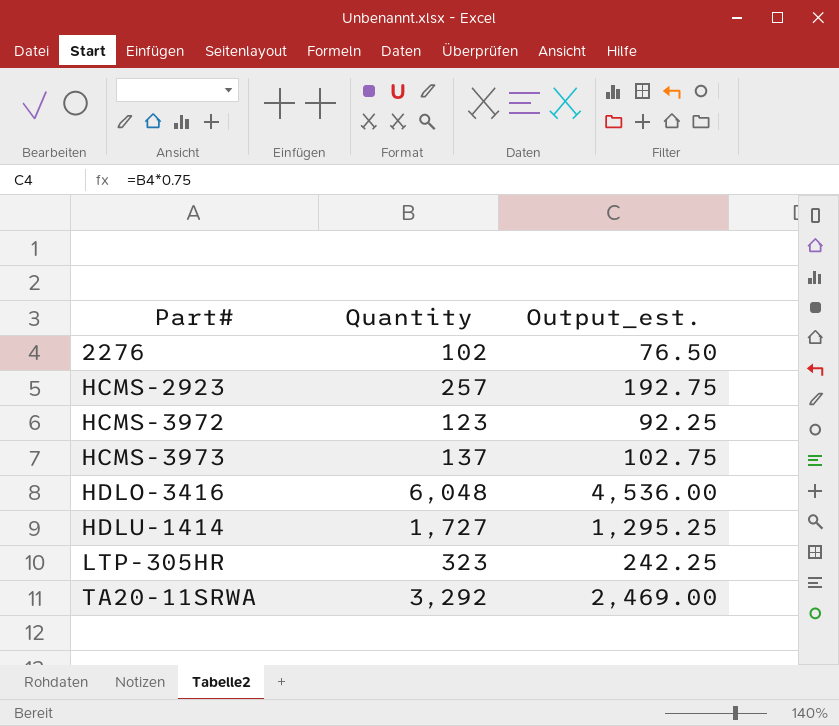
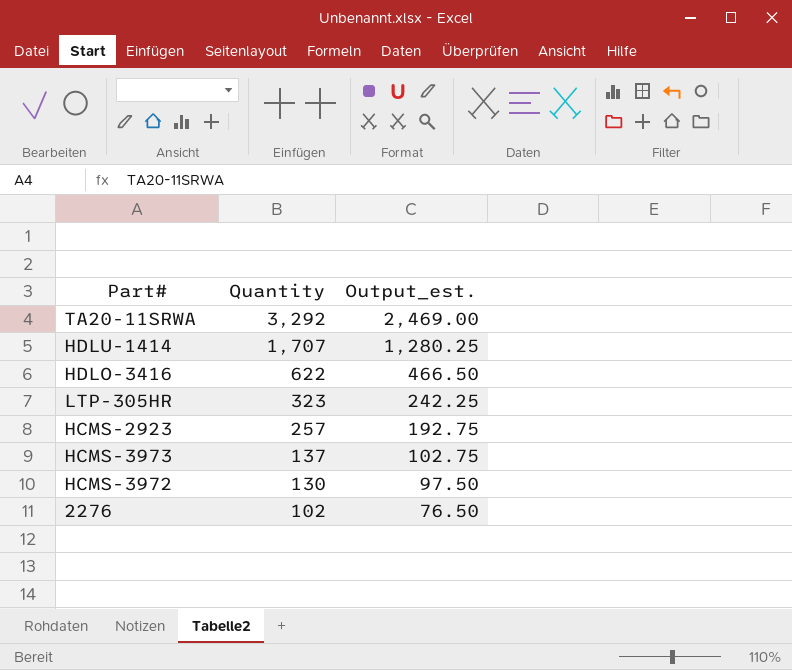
row order: Part# ascending -> Quantity descending
HDLU-1414 | Quantity: 1,727 -> 1,707
HDLU-1414 | Output_est.: 1,295.25 -> 1,280.25
HDLO-3416 | Quantity: 6,048 -> 622
HDLO-3416 | Output_est.: 4,536.00 -> 466.50
HCMS-3972 | Quantity: 123 -> 130
HCMS-3972 | Output_est.: 92.25 -> 97.50

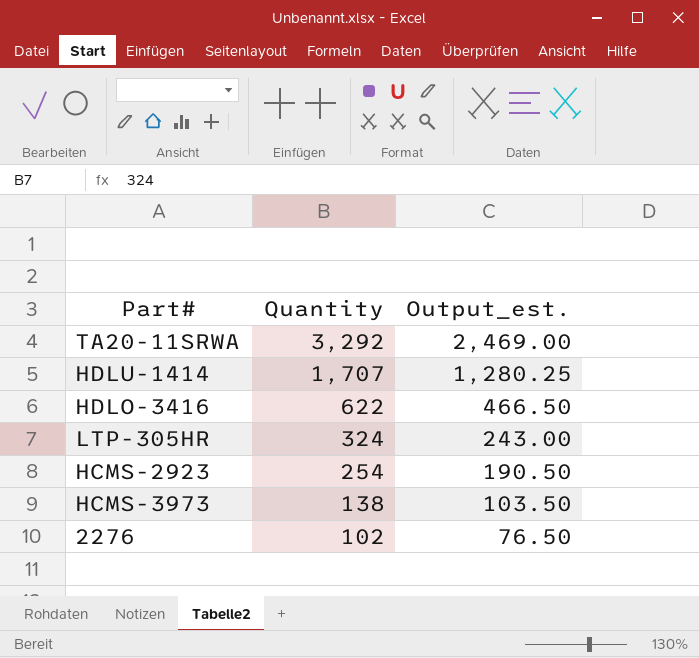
row HCMS-3972: 130 | 97.50 -> none
LTP-305HR | Quantity: 323 -> 324
LTP-305HR | Output_est.: 242.25 -> 243.00
HCMS-2923 | Quantity: 257 -> 254
HCMS-2923 | Output_est.: 192.75 -> 190.50
HCMS-3973 | Quantity: 137 -> 138
HCMS-3973 | Output_est.: 102.75 -> 103.50

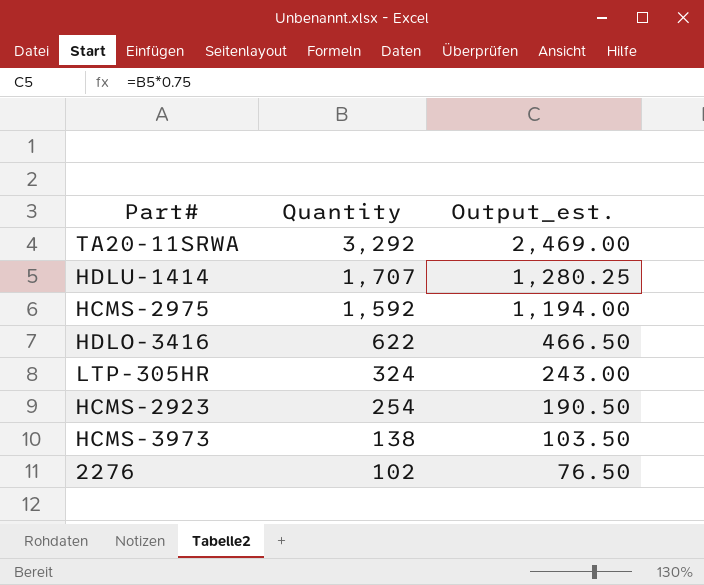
row HCMS-2975: none -> 1,592 | 1,194.00

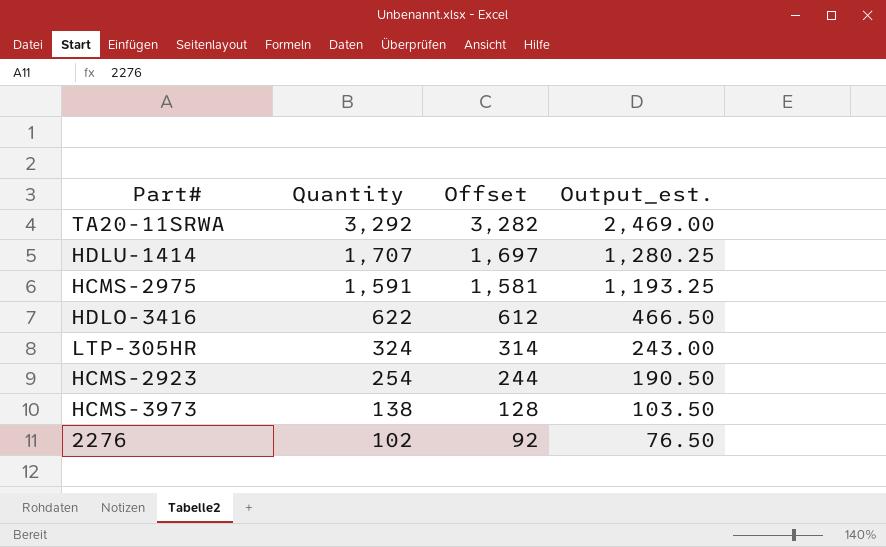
column Offset | formula: none -> [Quantity] - 10
HCMS-2975 | Quantity: 1,592 -> 1,591
HCMS-2975 | Output_est.: 1,194.00 -> 1,193.25

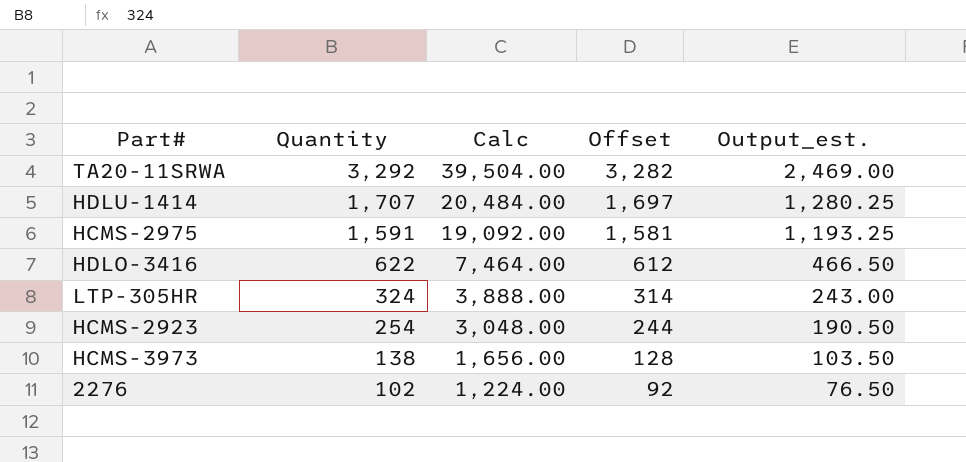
column Calc | formula: none -> [Quantity] * 12

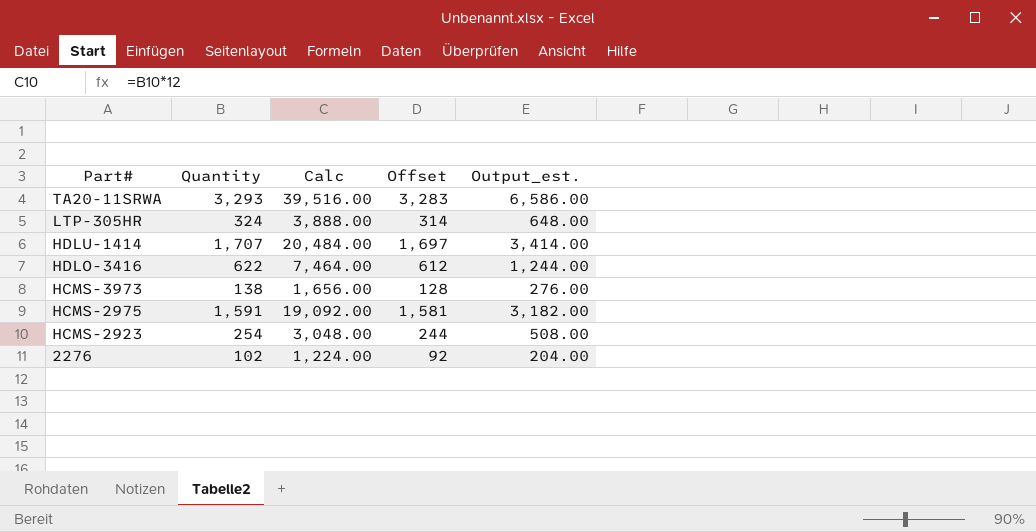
row order: Quantity descending -> Part# descending
column Output_est. | formula: [Quantity] * 0.75 -> [Quantity] * 2
TA20-11SRWA | Quantity: 3,292 -> 3,293
TA20-11SRWA | Calc: 39,504.00 -> 39,516.00
TA20-11SRWA | Offset: 3,282 -> 3,283

